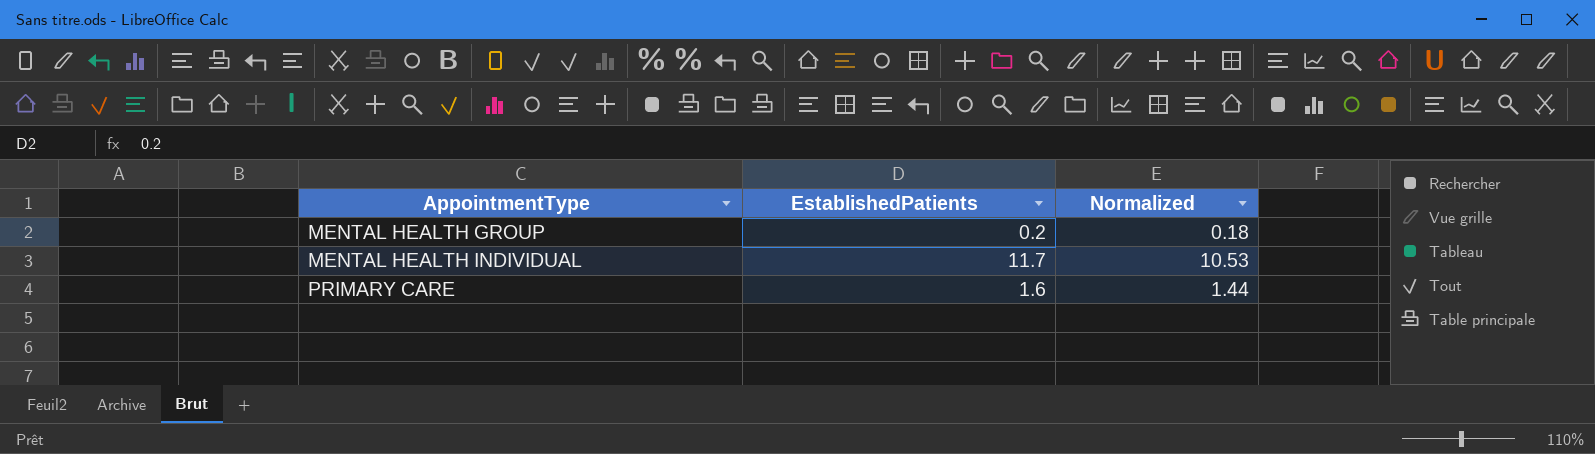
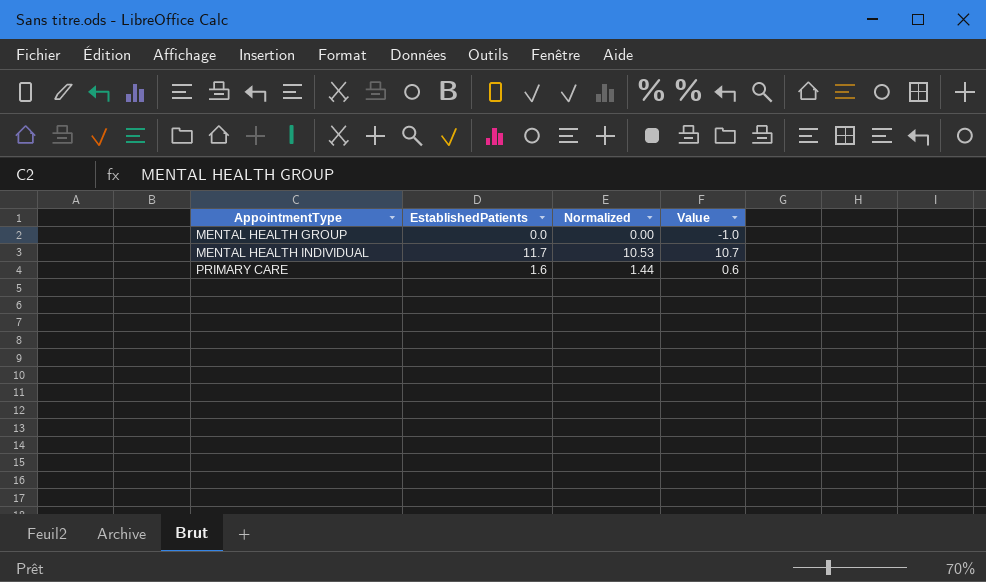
column Value | formula: none -> [EstablishedPatients] - 1
MENTAL HEALTH GROUP | EstablishedPatients: 0.2 -> 0.0
MENTAL HEALTH GROUP | Normalized: 0.18 -> 0.00

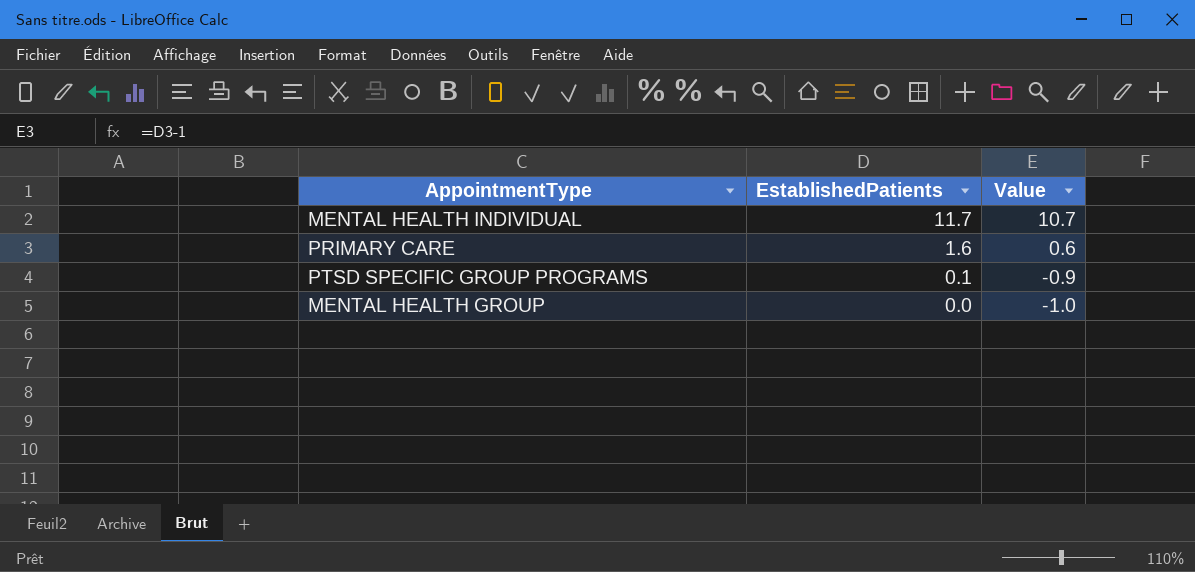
row order: AppointmentType ascending -> EstablishedPatients descending
column Normalized | formula: [EstablishedPatients] * 0.9 -> none
row PTSD SPECIFIC GROUP PROGRAMS: none -> 0.1 | -0.9

